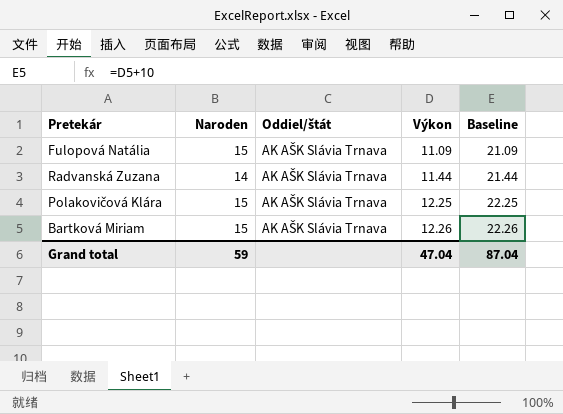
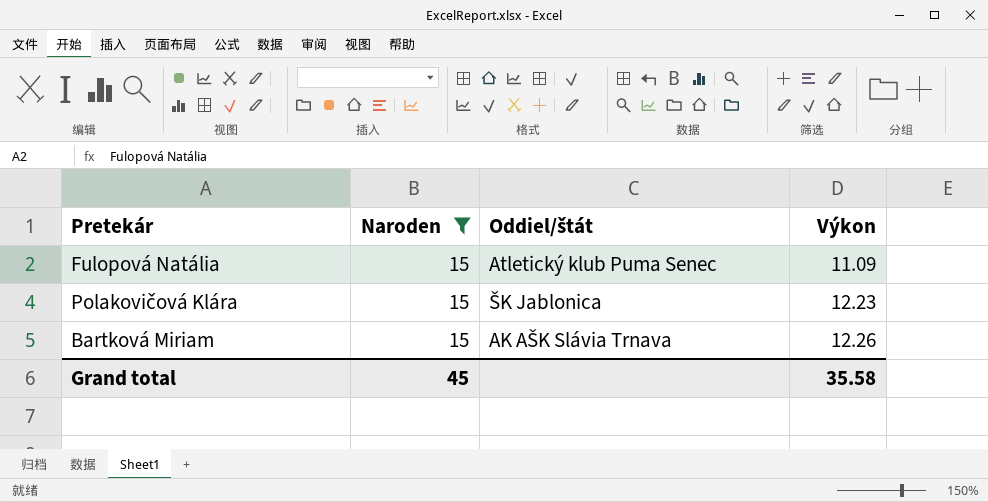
filter: none -> Naroden = 15
column Baseline | formula: [Výkon] + 10 -> none
Fulopová Natália | Oddiel/štát: AK AŠK Slávia Trnava -> Atletický klub Puma Senec
Polakovičová Klára | Oddiel/štát: AK AŠK Slávia Trnava -> ŠK Jablonica
Polakovičová Klára | Výkon: 12.25 -> 12.23
Grand total | Naroden: 59 -> 45
Grand total | Výkon: 47.04 -> 35.58

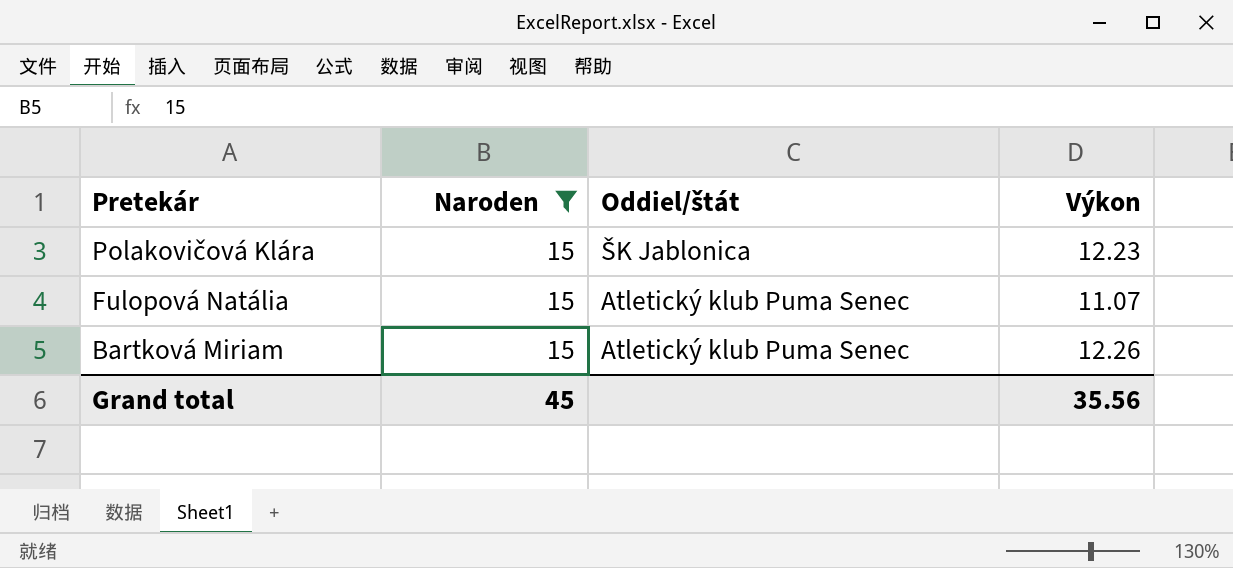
row order: Výkon ascending -> Pretekár descending
Fulopová Natália | Výkon: 11.09 -> 11.07
Bartková Miriam | Oddiel/štát: AK AŠK Slávia Trnava -> Atletický klub Puma Senec
Grand total | Výkon: 35.58 -> 35.56

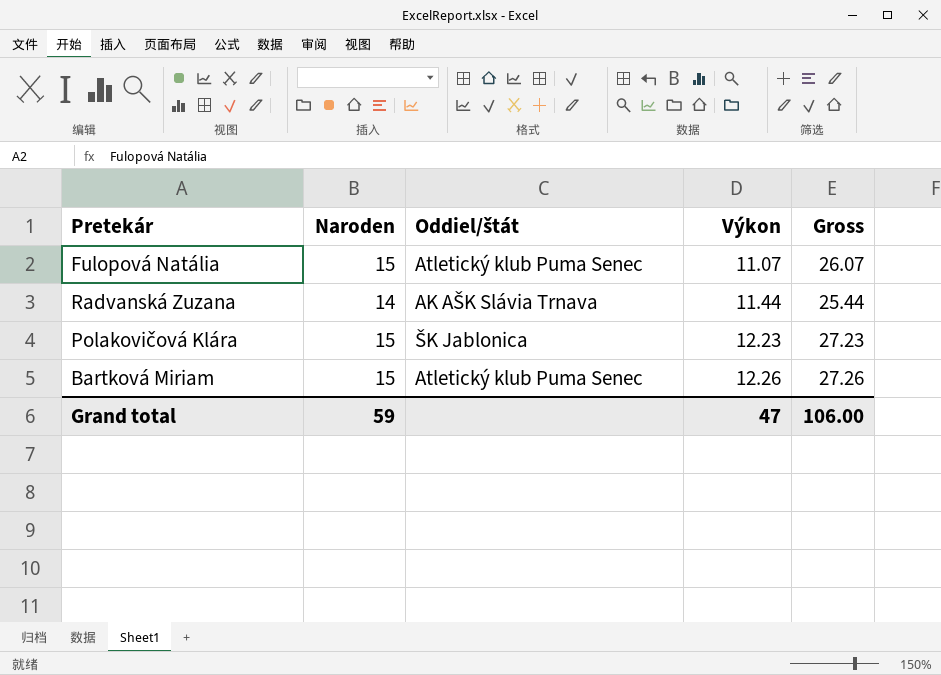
filter: Naroden = 15 -> none
row order: Pretekár descending -> Výkon ascending
column Gross | formula: none -> [Naroden] + [Výkon]
Grand total | Naroden: 45 -> 59
Grand total | Výkon: 35.56 -> 47

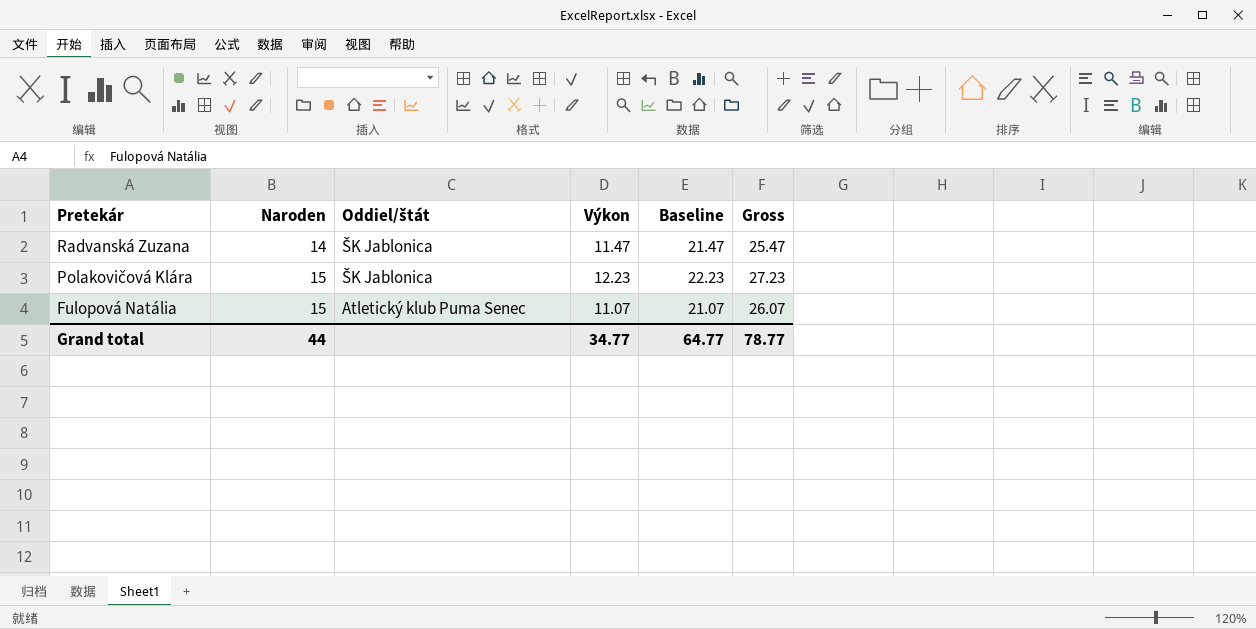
row order: Výkon ascending -> Pretekár descending
column Baseline | formula: none -> [Výkon] + 10
row Bartková Miriam: 15 | Atletický klub Puma Senec | 12.26 | 27.26 -> none
Radvanská Zuzana | Oddiel/štát: AK AŠK Slávia Trnava -> ŠK Jablonica
Radvanská Zuzana | Výkon: 11.44 -> 11.47
Radvanská Zuzana | Gross: 25.44 -> 25.47
Grand total | Naroden: 59 -> 44
Grand total | Výkon: 47 -> 34.77
Grand total | Gross: 106.00 -> 78.77

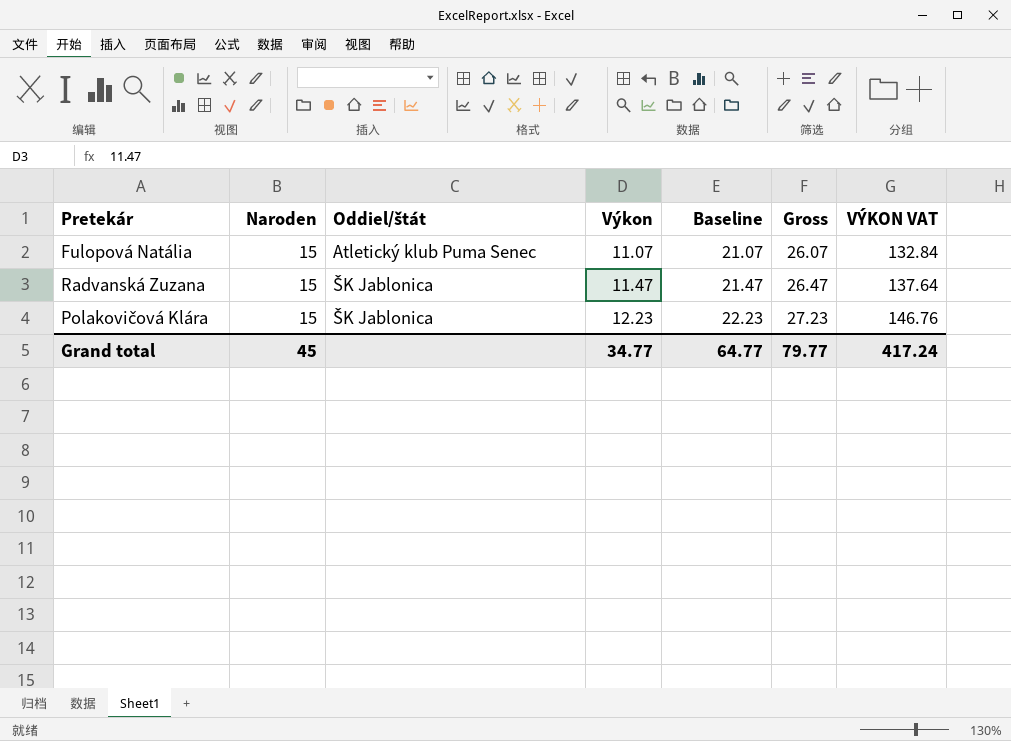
row order: Pretekár descending -> Oddiel/štát ascending
column VÝKON VAT | formula: none -> [Výkon] * 12
Radvanská Zuzana | Naroden: 14 -> 15
Radvanská Zuzana | Gross: 25.47 -> 26.47
Grand total | Naroden: 44 -> 45
Grand total | Gross: 78.77 -> 79.77

